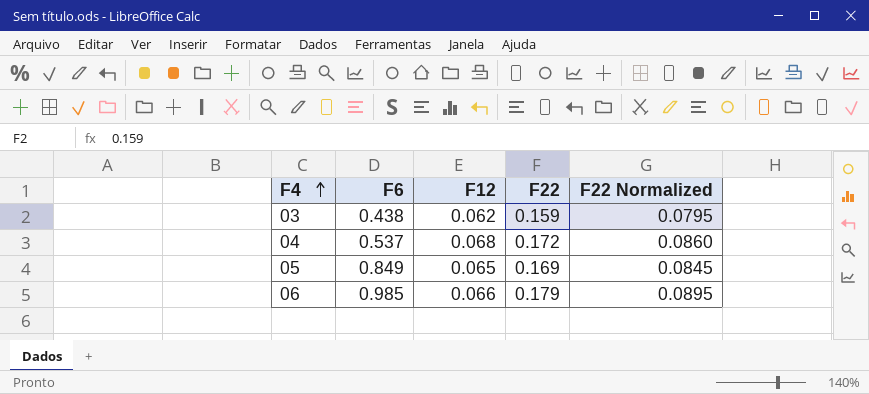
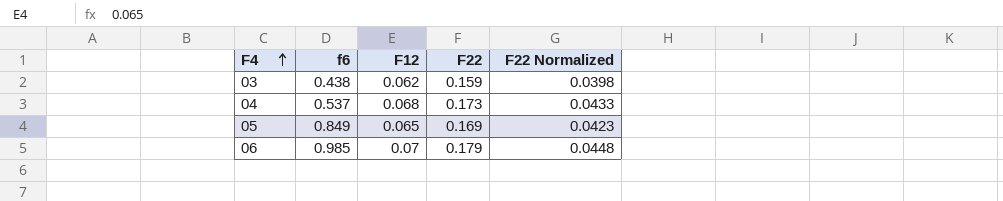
column name: F6 -> f6
column F22 Normalized | formula: [F22] * 0.5 -> [F22] * 0.25
04 | F22: 0.172 -> 0.173
06 | F12: 0.066 -> 0.07

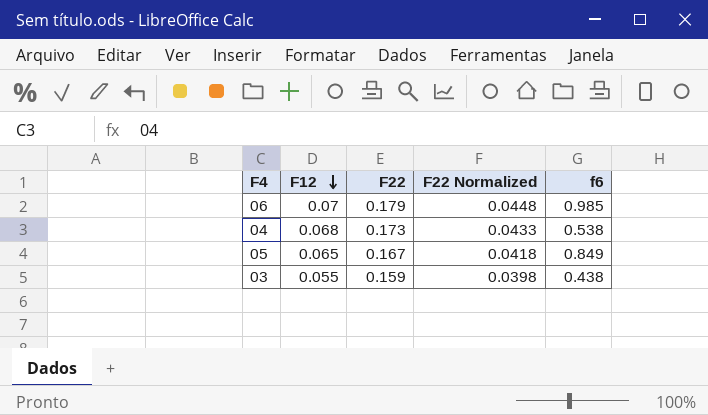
row order: F4 ascending -> F12 descending
column f6 | position: 2 -> 5
04 | f6: 0.537 -> 0.538
05 | F22: 0.169 -> 0.167
05 | F22 Normalized: 0.0423 -> 0.0418
03 | F12: 0.062 -> 0.055

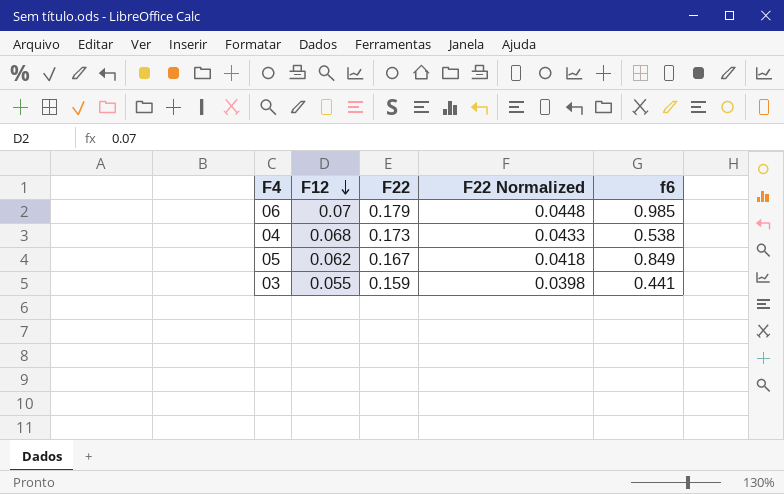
05 | F12: 0.065 -> 0.062
03 | f6: 0.438 -> 0.441

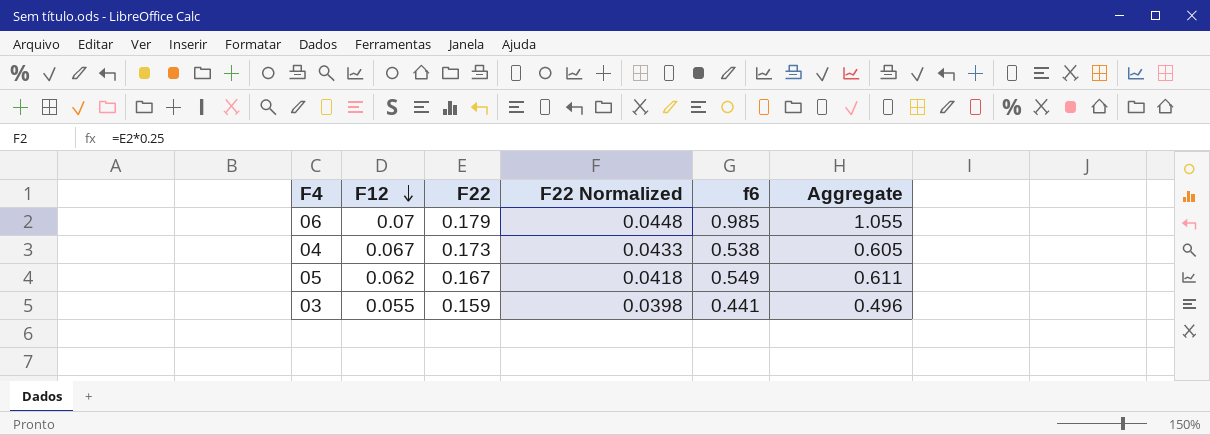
column Aggregate | formula: none -> [F12] + [f6]
04 | F12: 0.068 -> 0.067
05 | f6: 0.849 -> 0.549

